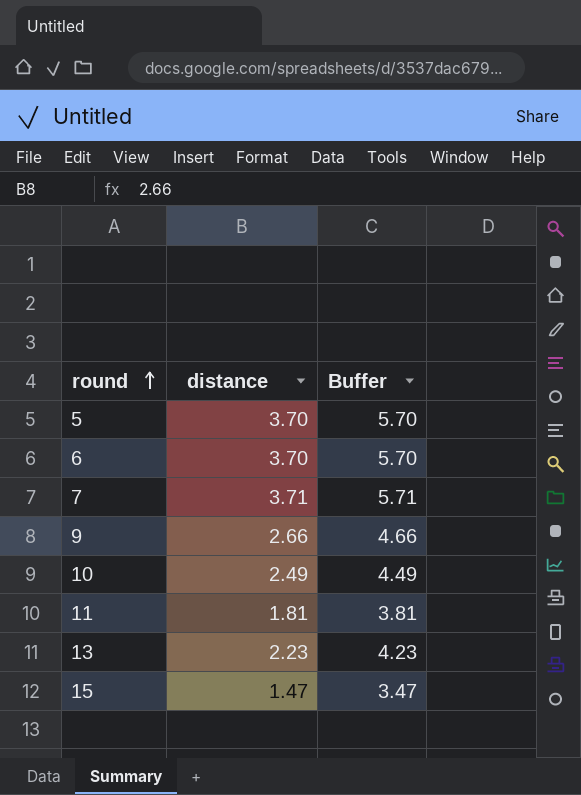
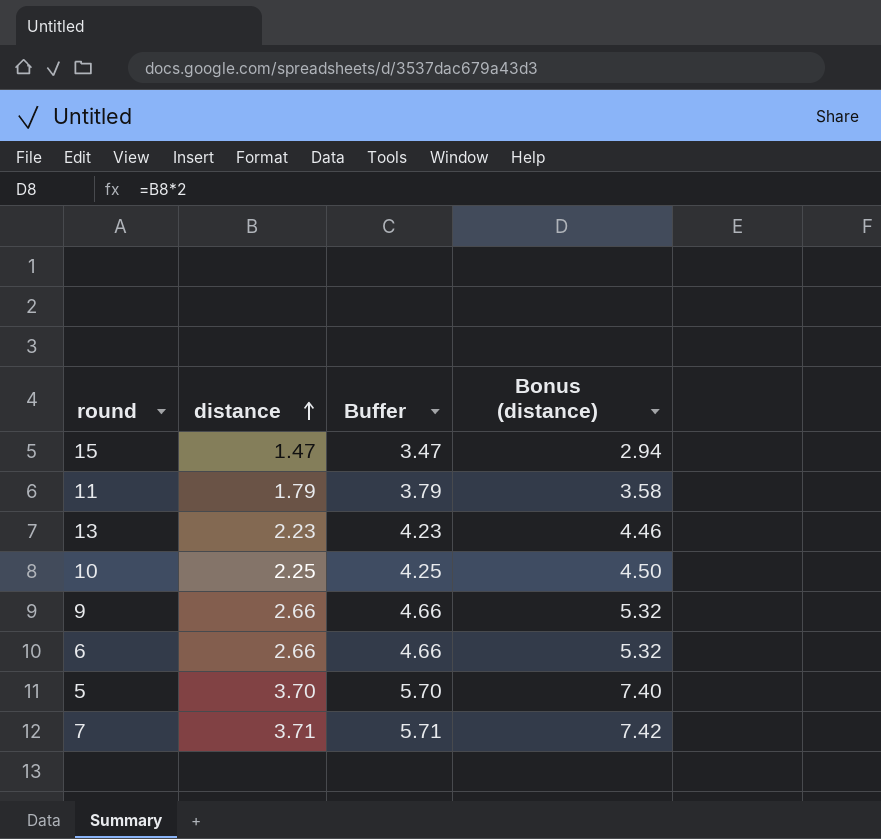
row order: round ascending -> distance ascending
column Bonus (distance) | formula: none -> [distance] * 2
11 | distance: 1.81 -> 1.79
11 | Buffer: 3.81 -> 3.79
10 | distance: 2.49 -> 2.25
10 | Buffer: 4.49 -> 4.25
6 | distance: 3.70 -> 2.66
6 | Buffer: 5.70 -> 4.66

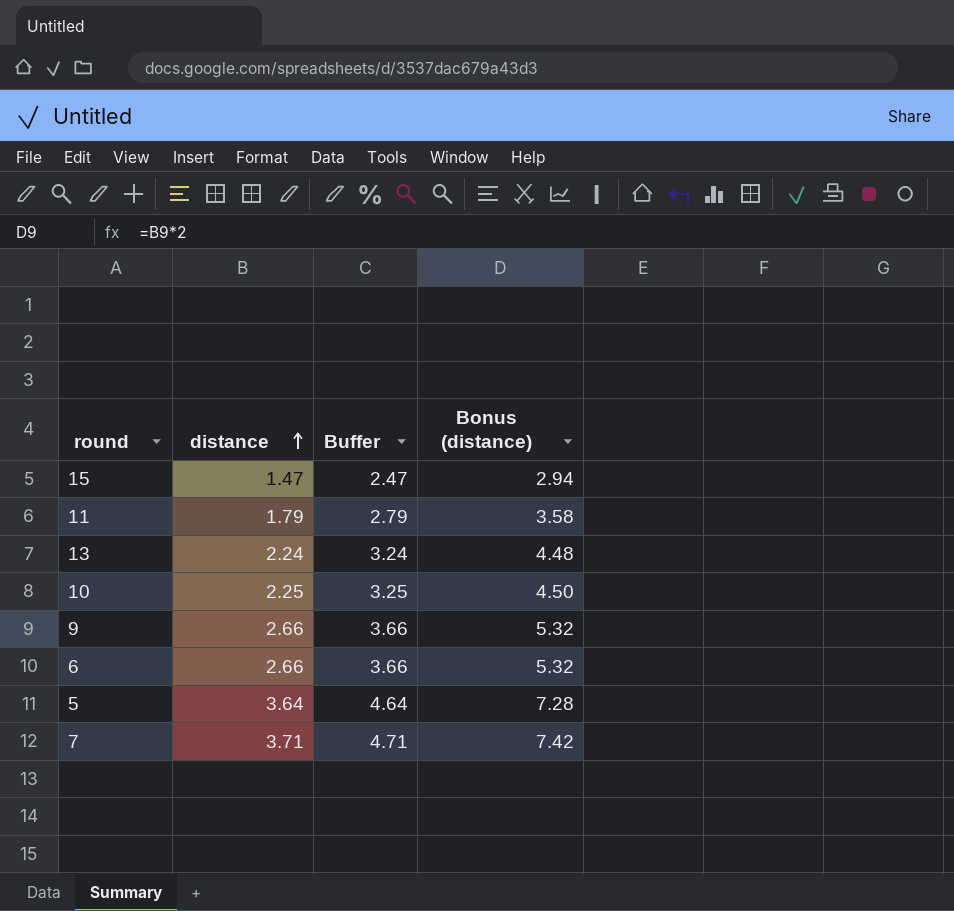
column Buffer | formula: [distance] + 2 -> [distance] + 1
13 | distance: 2.23 -> 2.24
13 | Bonus (distance): 4.46 -> 4.48
5 | distance: 3.70 -> 3.64
5 | Bonus (distance): 7.40 -> 7.28

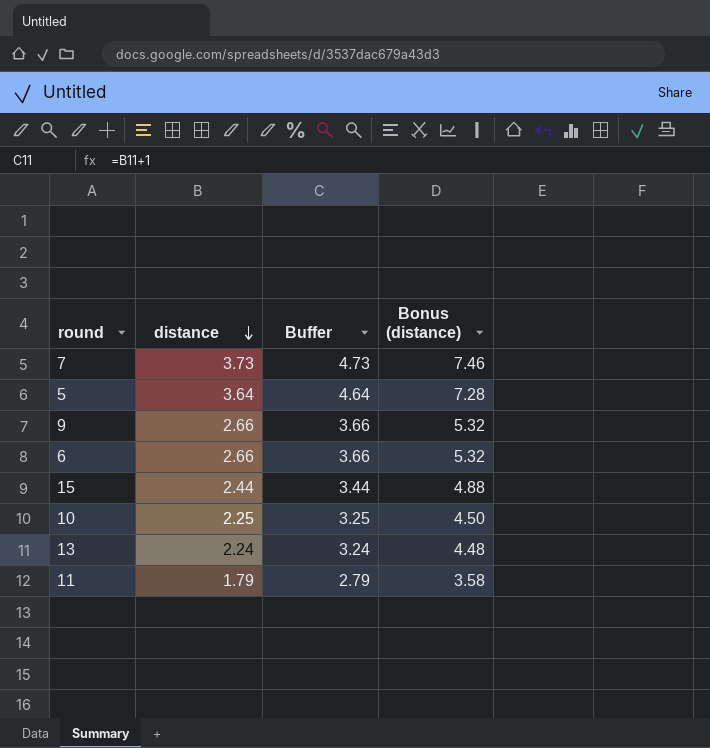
row order: distance ascending -> distance descending
7 | distance: 3.71 -> 3.73
7 | Buffer: 4.71 -> 4.73
7 | Bonus (distance): 7.42 -> 7.46
15 | distance: 1.47 -> 2.44
15 | Buffer: 2.47 -> 3.44
15 | Bonus (distance): 2.94 -> 4.88

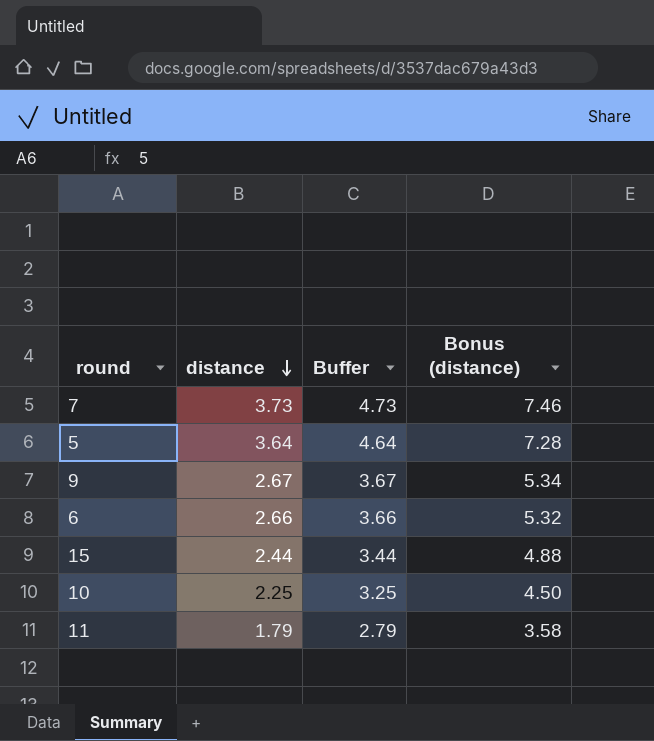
row 13: 2.24 | 3.24 | 4.48 -> none
9 | distance: 2.66 -> 2.67
9 | Buffer: 3.66 -> 3.67
9 | Bonus (distance): 5.32 -> 5.34

